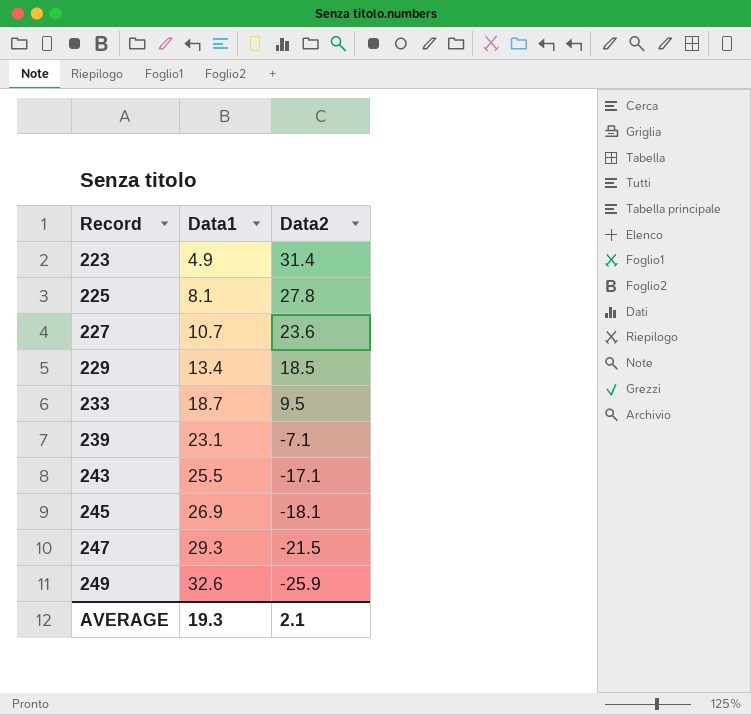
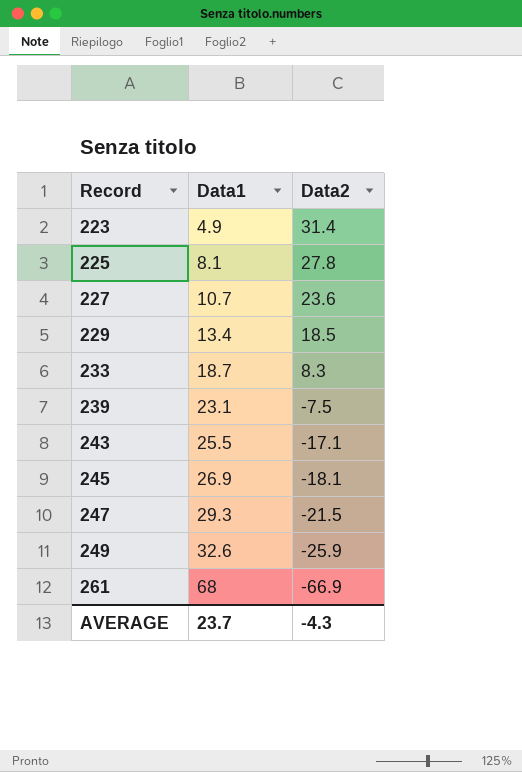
233 | Data2: 9.5 -> 8.3
239 | Data2: -7.1 -> -7.5
row 261: none -> 68 | -66.9
AVERAGE | Data1: 19.3 -> 23.7
AVERAGE | Data2: 2.1 -> -4.3

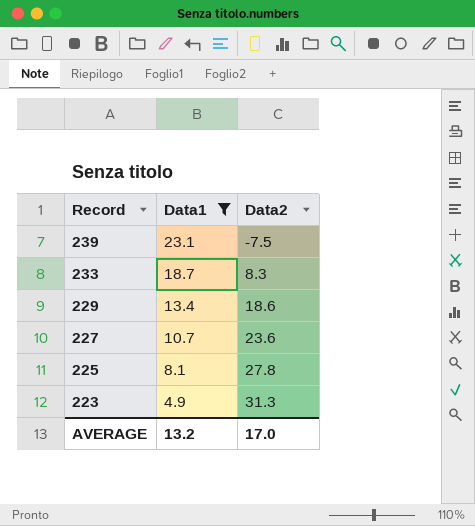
filter: none -> Data1 <= 23.1
row order: Record ascending -> Record descending
229 | Data2: 18.5 -> 18.6
223 | Data2: 31.4 -> 31.3
AVERAGE | Data1: 23.7 -> 13.2
AVERAGE | Data2: -4.3 -> 17.0

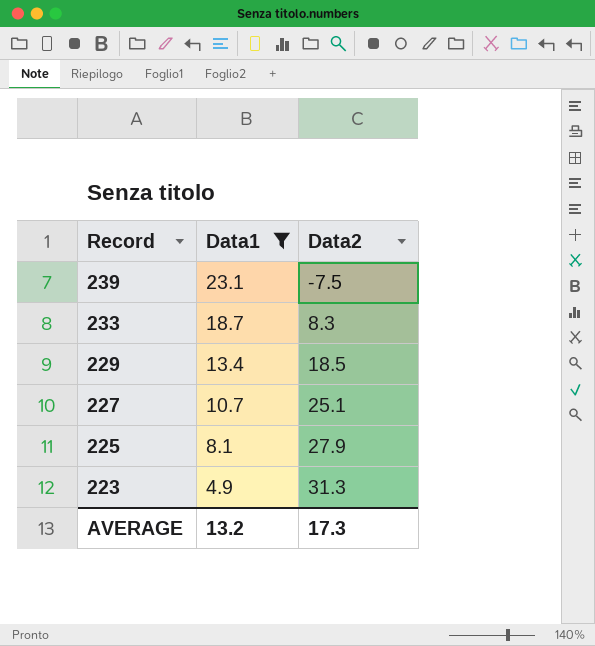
229 | Data2: 18.6 -> 18.5
227 | Data2: 23.6 -> 25.1
225 | Data2: 27.8 -> 27.9
AVERAGE | Data2: 17.0 -> 17.3

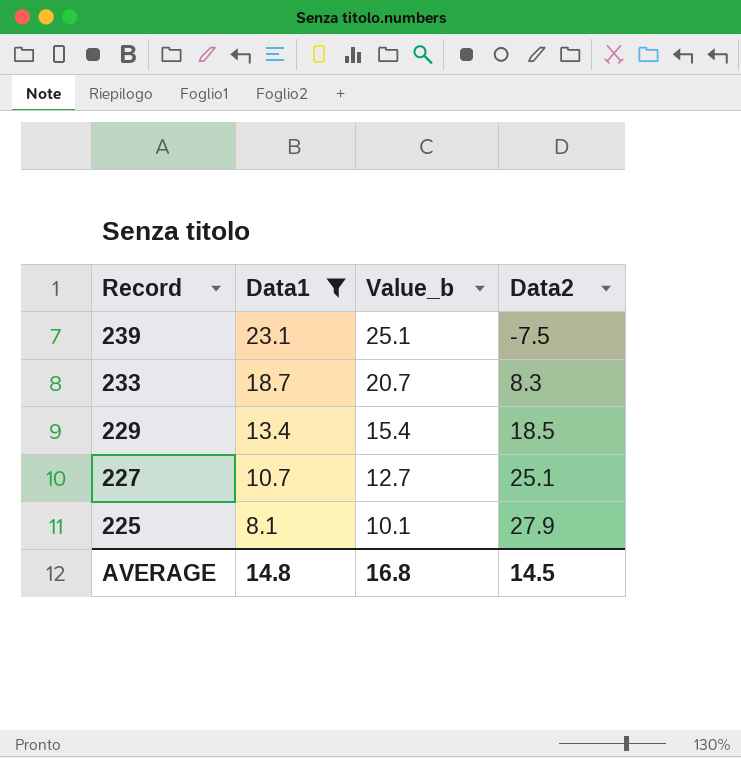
column Value_b | formula: none -> [Data1] + 2
row 223: 4.9 | 31.3 -> none
AVERAGE | Data1: 13.2 -> 14.8
AVERAGE | Data2: 17.3 -> 14.5

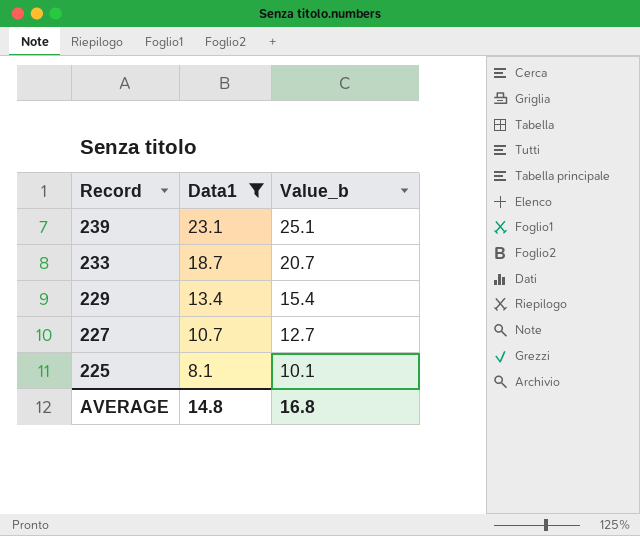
column Data2 | position: 4 -> none

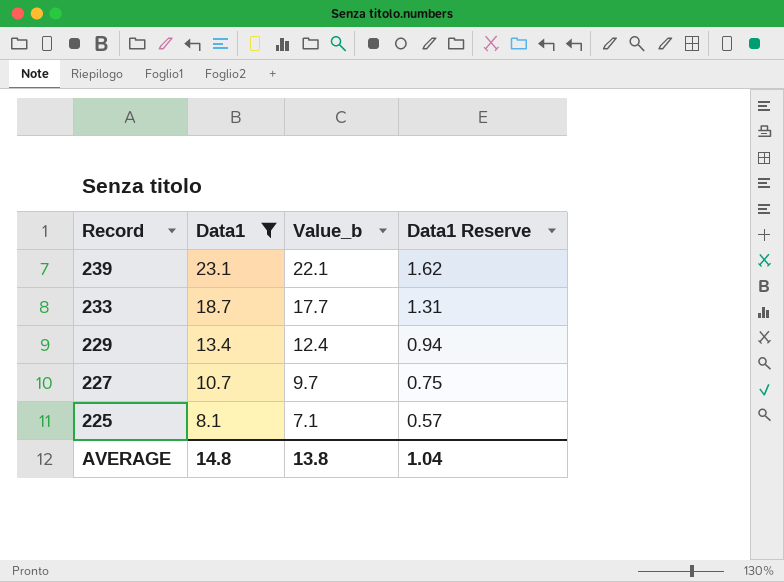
column Value_b | formula: [Data1] + 2 -> [Data1] - 1
column Data1 Reserve | formula: none -> [Data1] * 0.07
AVERAGE | Value_b: 16.8 -> 13.8

